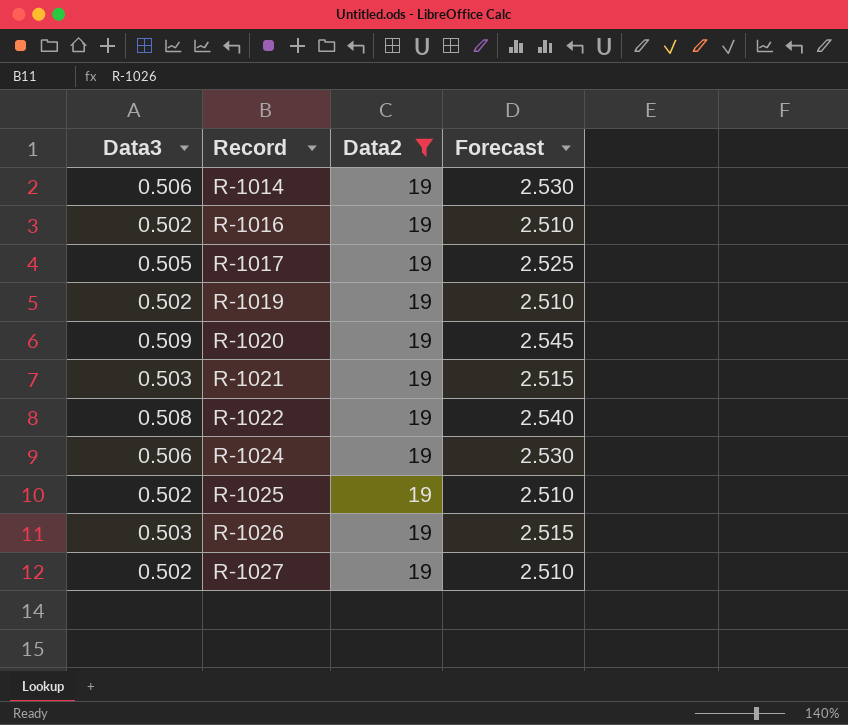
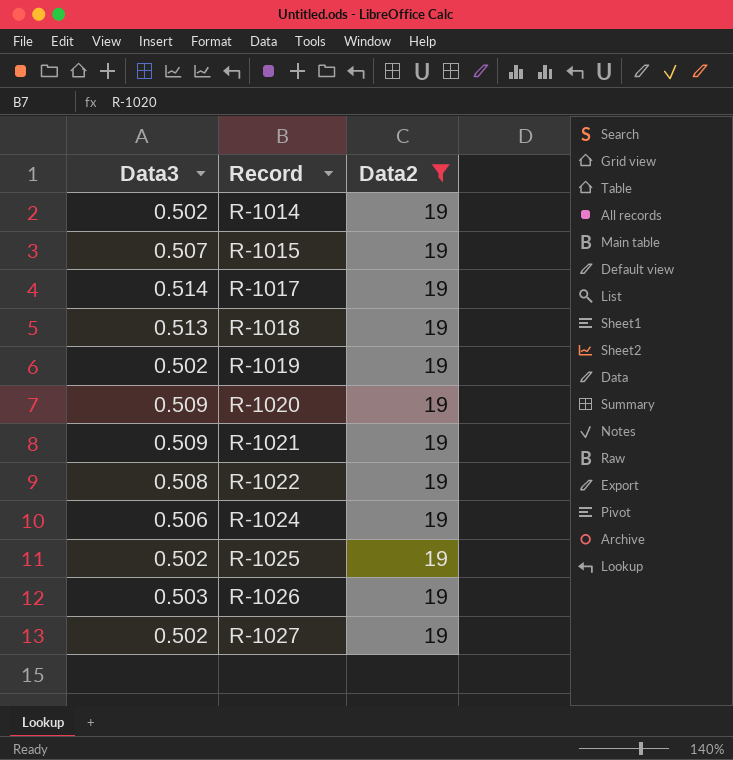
column Forecast | formula: [Data3] * 5 -> none
row R-1016: 0.502 | 19 | 2.510 -> none
R-1014 | Data3: 0.506 -> 0.502
row R-1015: none -> 0.507 | 19
R-1017 | Data3: 0.505 -> 0.514
row R-1018: none -> 0.513 | 19
R-1021 | Data3: 0.503 -> 0.509

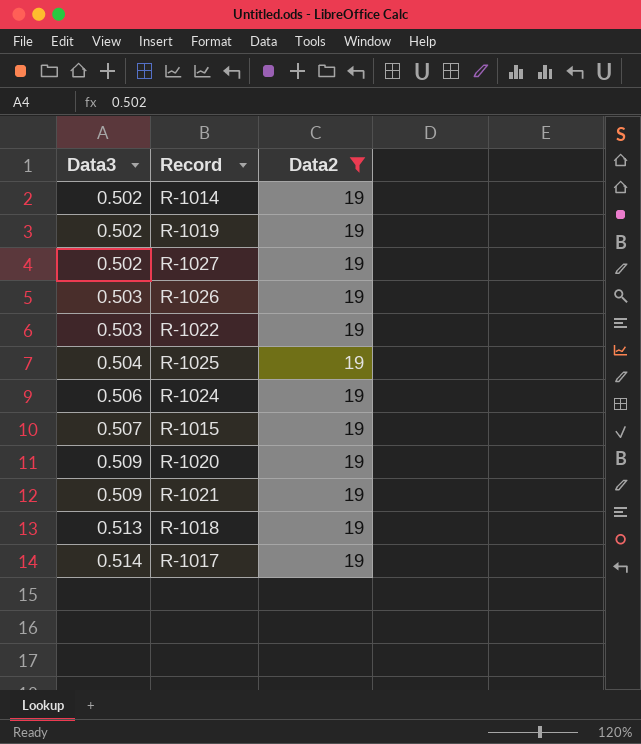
row order: Record ascending -> Data3 ascending
R-1022 | Data3: 0.508 -> 0.503
R-1025 | Data3: 0.502 -> 0.504

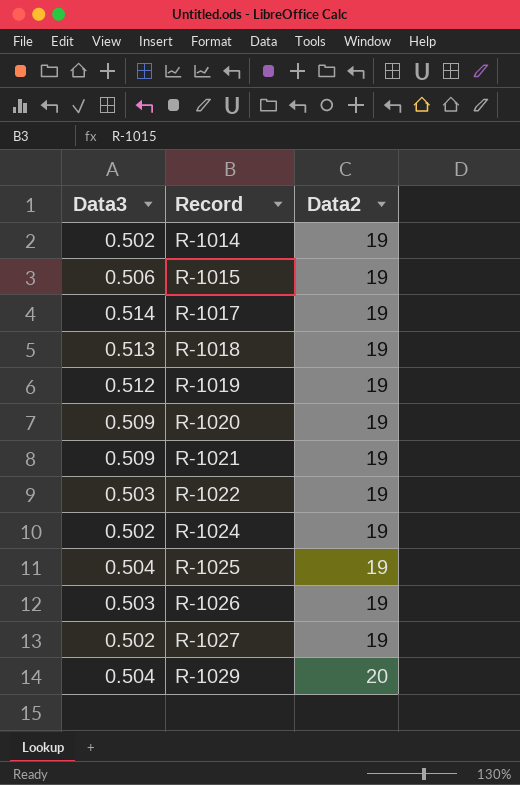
filter: Data2 = 19 -> none
row order: Data3 ascending -> Record ascending
R-1015 | Data3: 0.507 -> 0.506
R-1019 | Data3: 0.502 -> 0.512
R-1024 | Data3: 0.506 -> 0.502

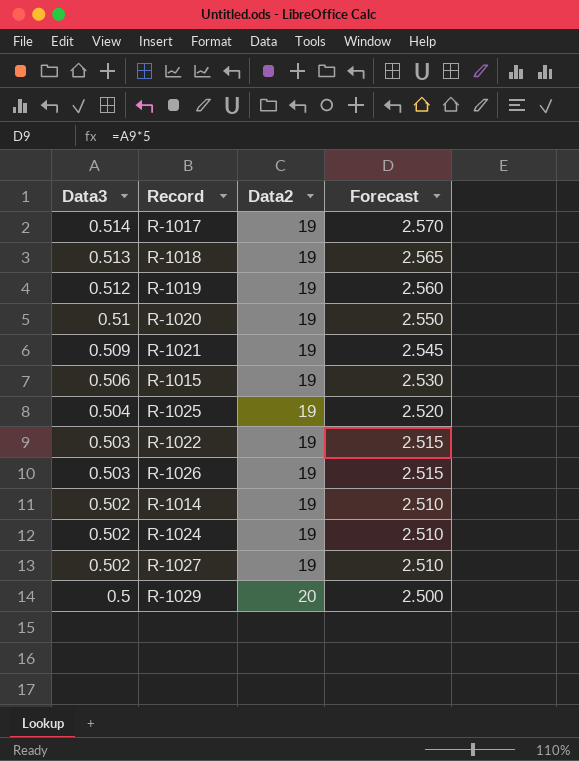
row order: Record ascending -> Data3 descending
column Forecast | formula: none -> [Data3] * 5
R-1020 | Data3: 0.509 -> 0.51
R-1029 | Data3: 0.504 -> 0.5

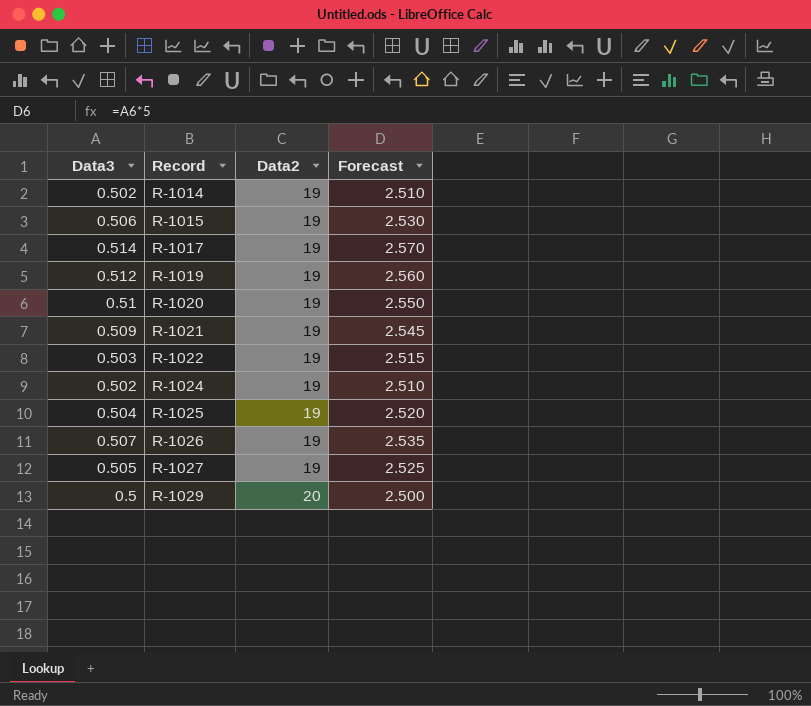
row order: Data3 descending -> Record ascending
row R-1018: 0.513 | 19 | 2.565 -> none
R-1026 | Data3: 0.503 -> 0.507
R-1026 | Forecast: 2.515 -> 2.535
R-1027 | Data3: 0.502 -> 0.505
R-1027 | Forecast: 2.510 -> 2.525

